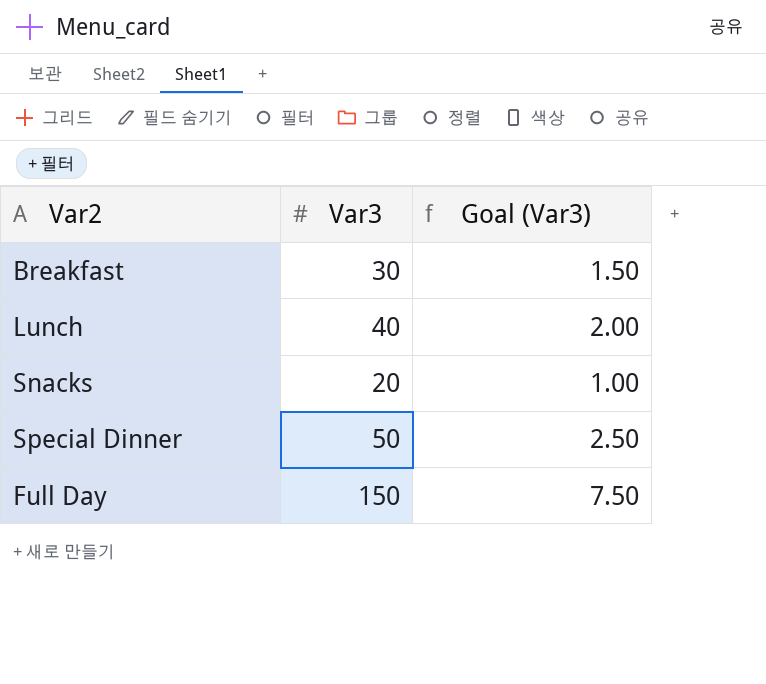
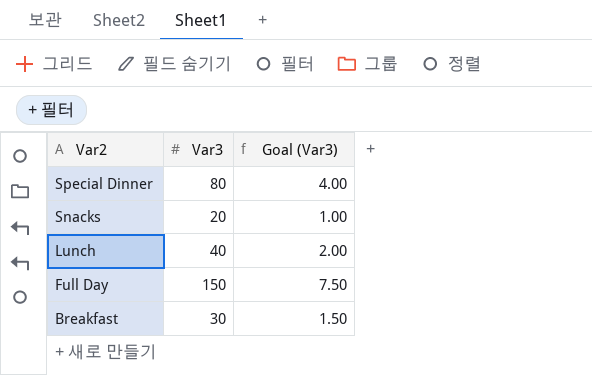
row order: none -> Var2 descending
Special Dinner | Var3: 50 -> 80
Special Dinner | Goal (Var3): 2.50 -> 4.00

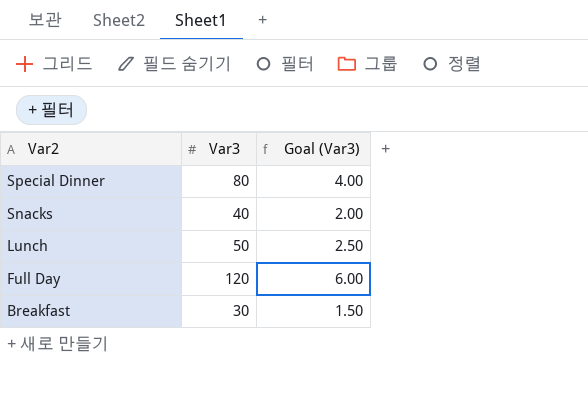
Snacks | Var3: 20 -> 40
Snacks | Goal (Var3): 1.00 -> 2.00
Lunch | Var3: 40 -> 50
Lunch | Goal (Var3): 2.00 -> 2.50
Full Day | Var3: 150 -> 120
Full Day | Goal (Var3): 7.50 -> 6.00

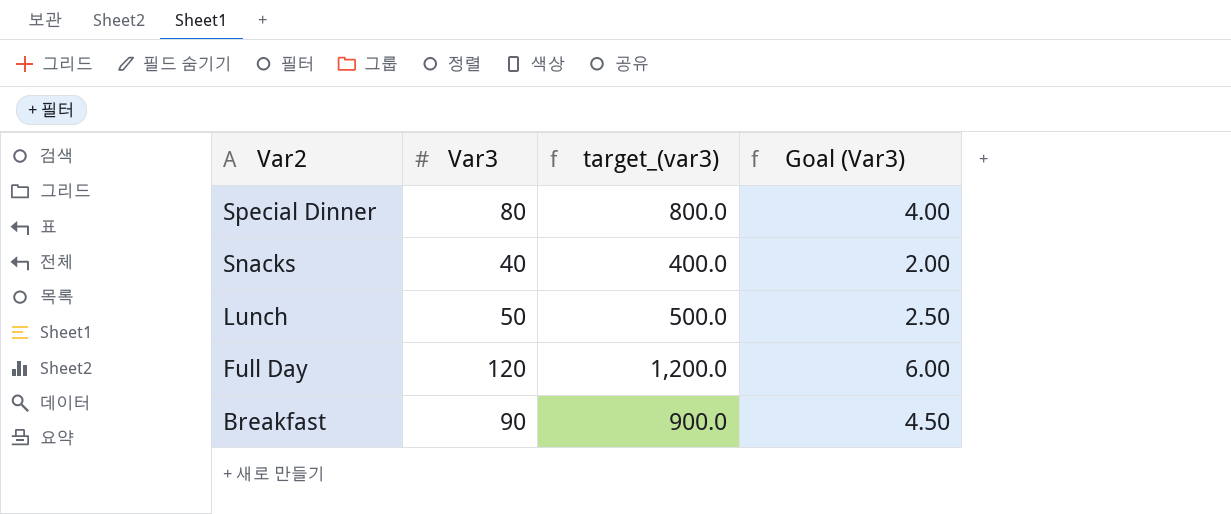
column target_(var3) | formula: none -> [Var3] * 10
Breakfast | Var3: 30 -> 90
Breakfast | Goal (Var3): 1.50 -> 4.50

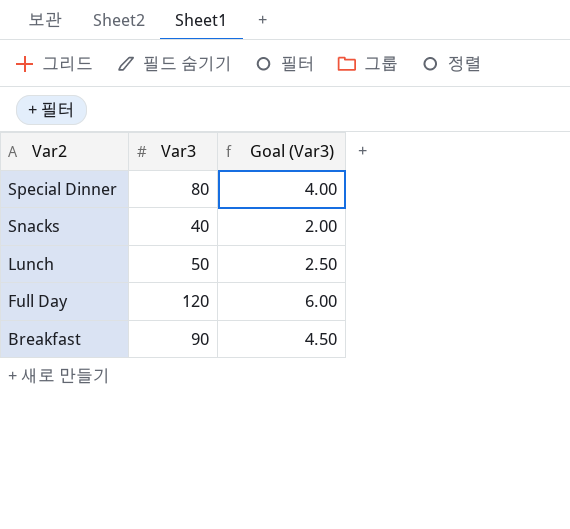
column target_(var3) | formula: [Var3] * 10 -> none

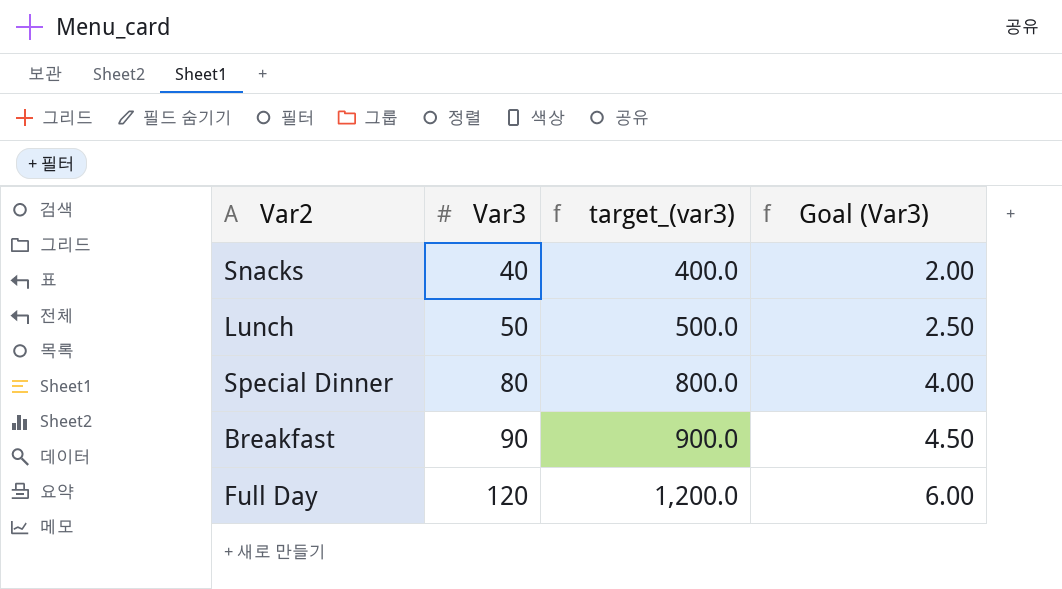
row order: Var2 descending -> Var3 ascending
column target_(var3) | formula: none -> [Var3] * 10

